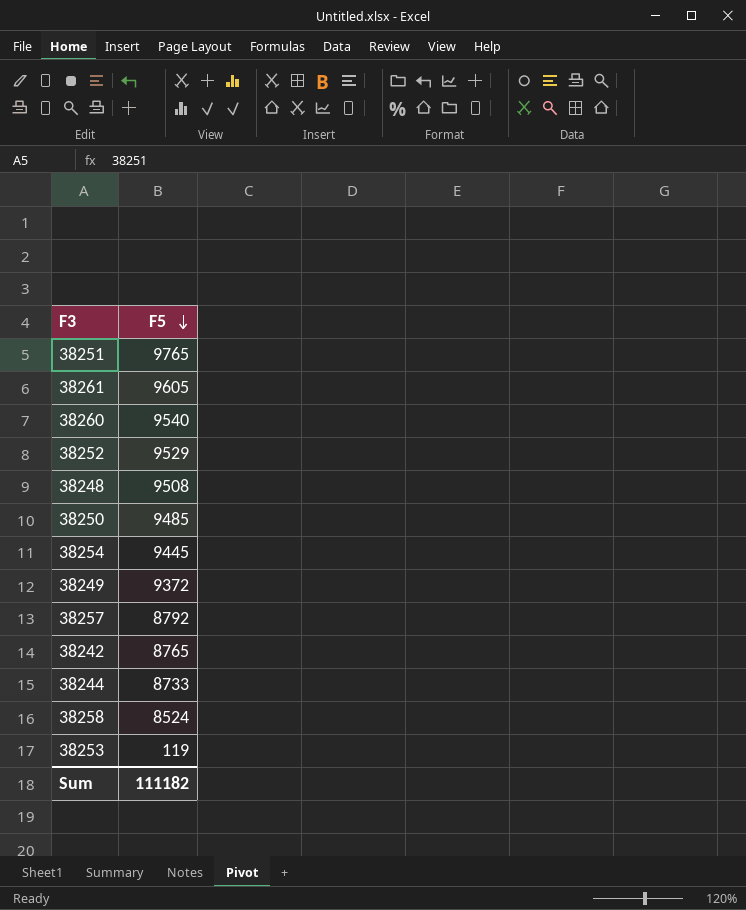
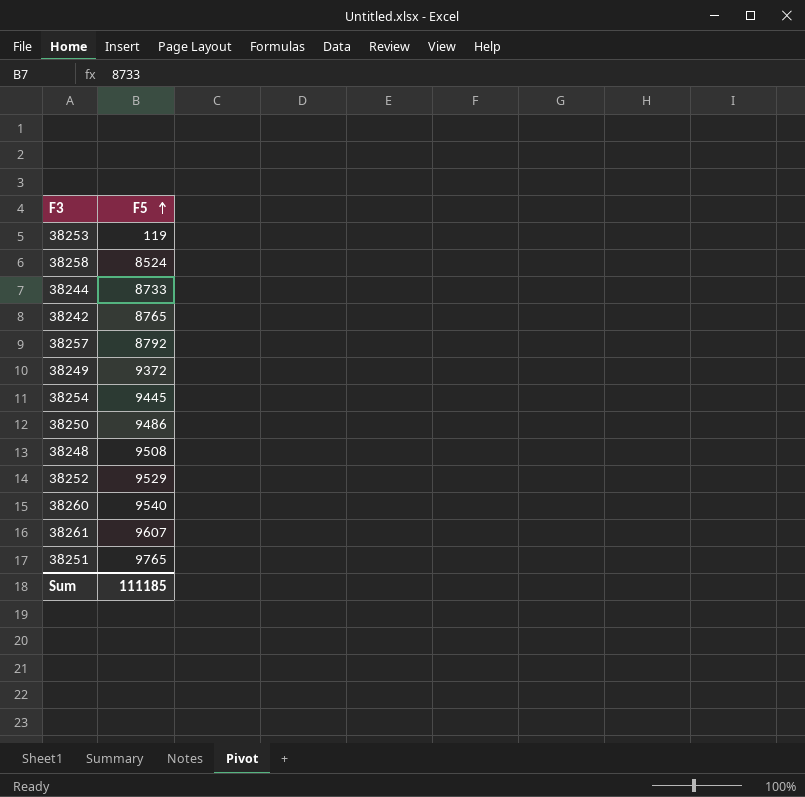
row order: F5 descending -> F5 ascending
38250 | F5: 9485 -> 9486
38261 | F5: 9605 -> 9607
Sum | F5: 111182 -> 111185

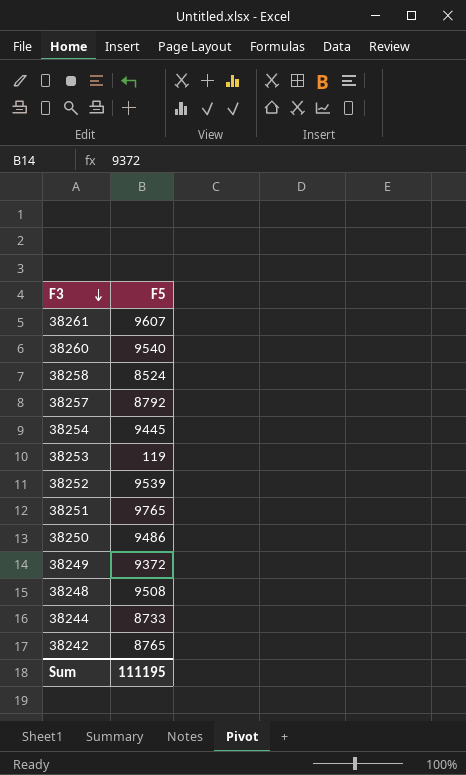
row order: F5 ascending -> F3 descending
38252 | F5: 9529 -> 9539
Sum | F5: 111185 -> 111195

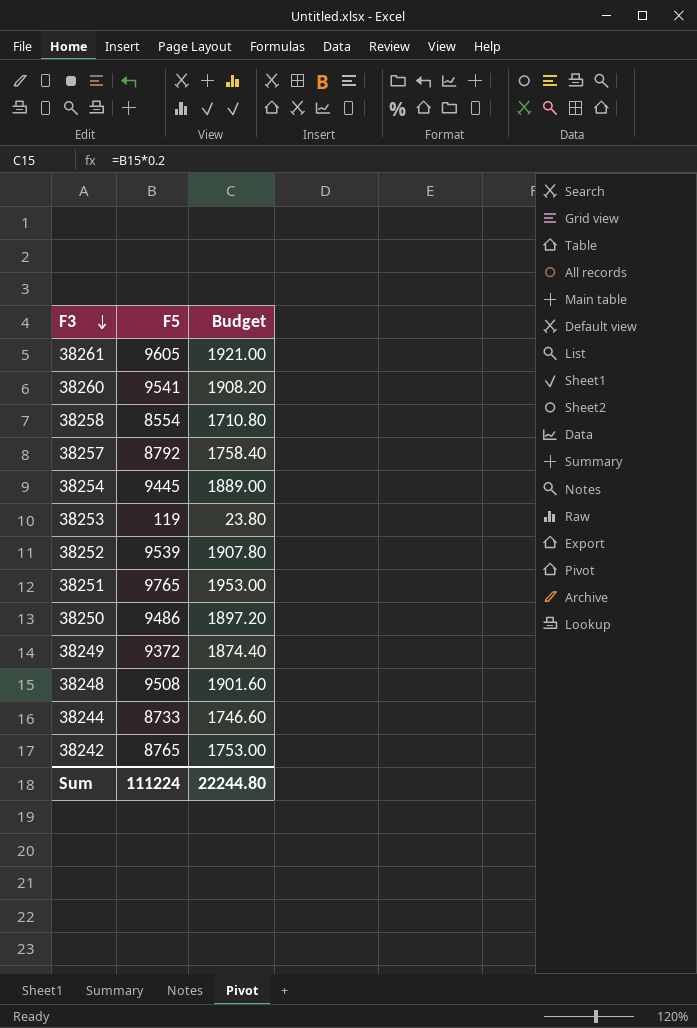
column Budget | formula: none -> [F5] * 0.2
38261 | F5: 9607 -> 9605
38260 | F5: 9540 -> 9541
38258 | F5: 8524 -> 8554
Sum | F5: 111195 -> 111224

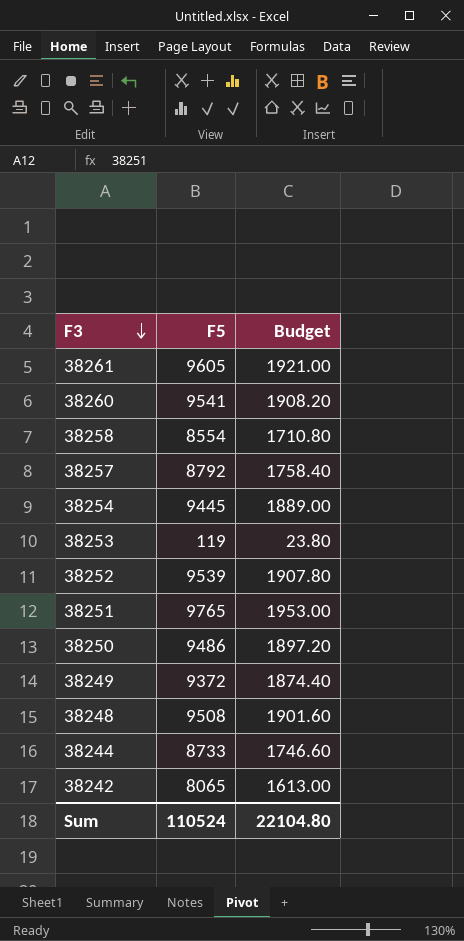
38242 | F5: 8765 -> 8065
38242 | Budget: 1753.00 -> 1613.00
Sum | F5: 111224 -> 110524
Sum | Budget: 22244.80 -> 22104.80

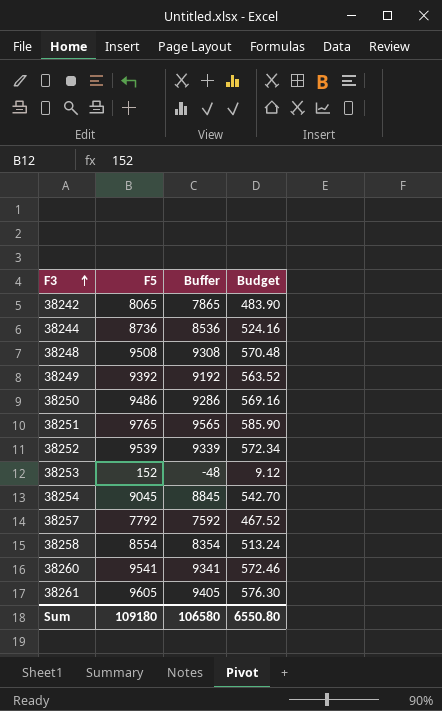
row order: F3 descending -> F3 ascending
column Buffer | formula: none -> [F5] - 200
column Budget | formula: [F5] * 0.2 -> [F5] * 0.06
38244 | F5: 8733 -> 8736
38249 | F5: 9372 -> 9392
38253 | F5: 119 -> 152
38254 | F5: 9445 -> 9045
38257 | F5: 8792 -> 7792
Sum | F5: 110524 -> 109180
Sum | Budget: 22104.80 -> 6550.80

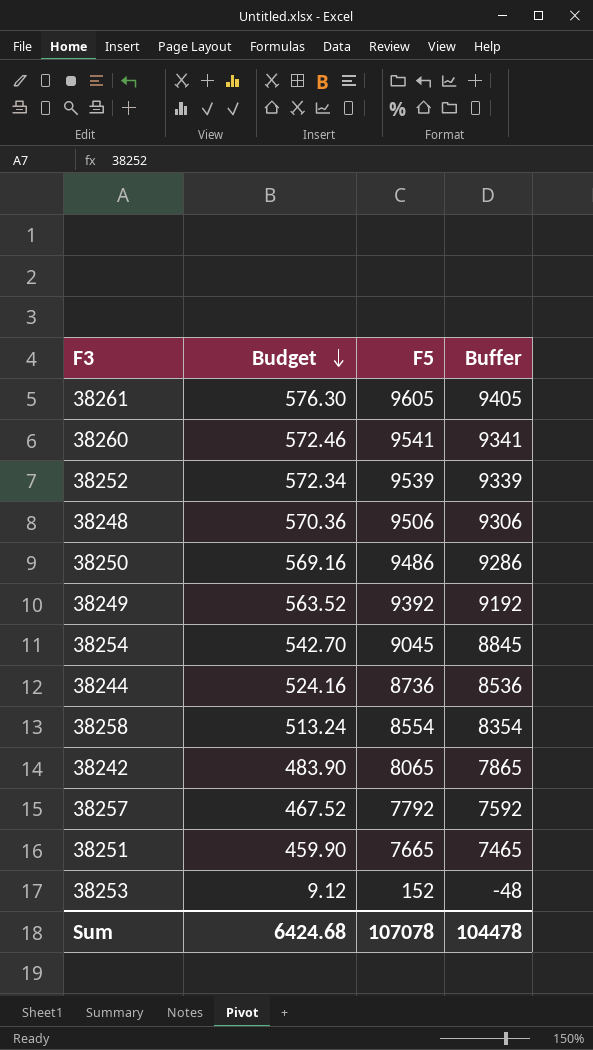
row order: F3 ascending -> Budget descending
column Budget | position: 4 -> 2
38248 | Budget: 570.48 -> 570.36
38248 | F5: 9508 -> 9506
38248 | Buffer: 9308 -> 9306
38251 | Budget: 585.90 -> 459.90
38251 | F5: 9765 -> 7665
38251 | Buffer: 9565 -> 7465
Sum | Budget: 6550.80 -> 6424.68
Sum | F5: 109180 -> 107078
Sum | Buffer: 106580 -> 104478

